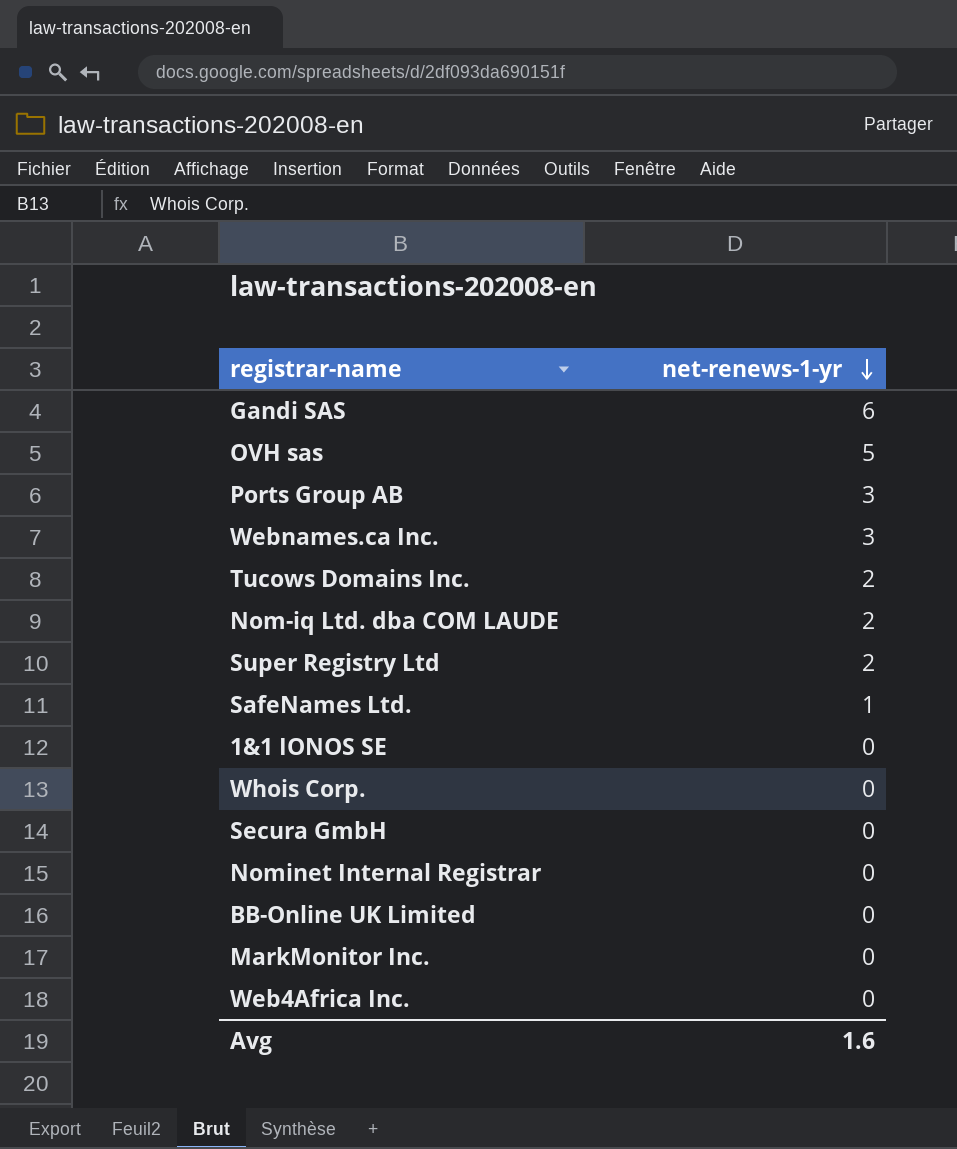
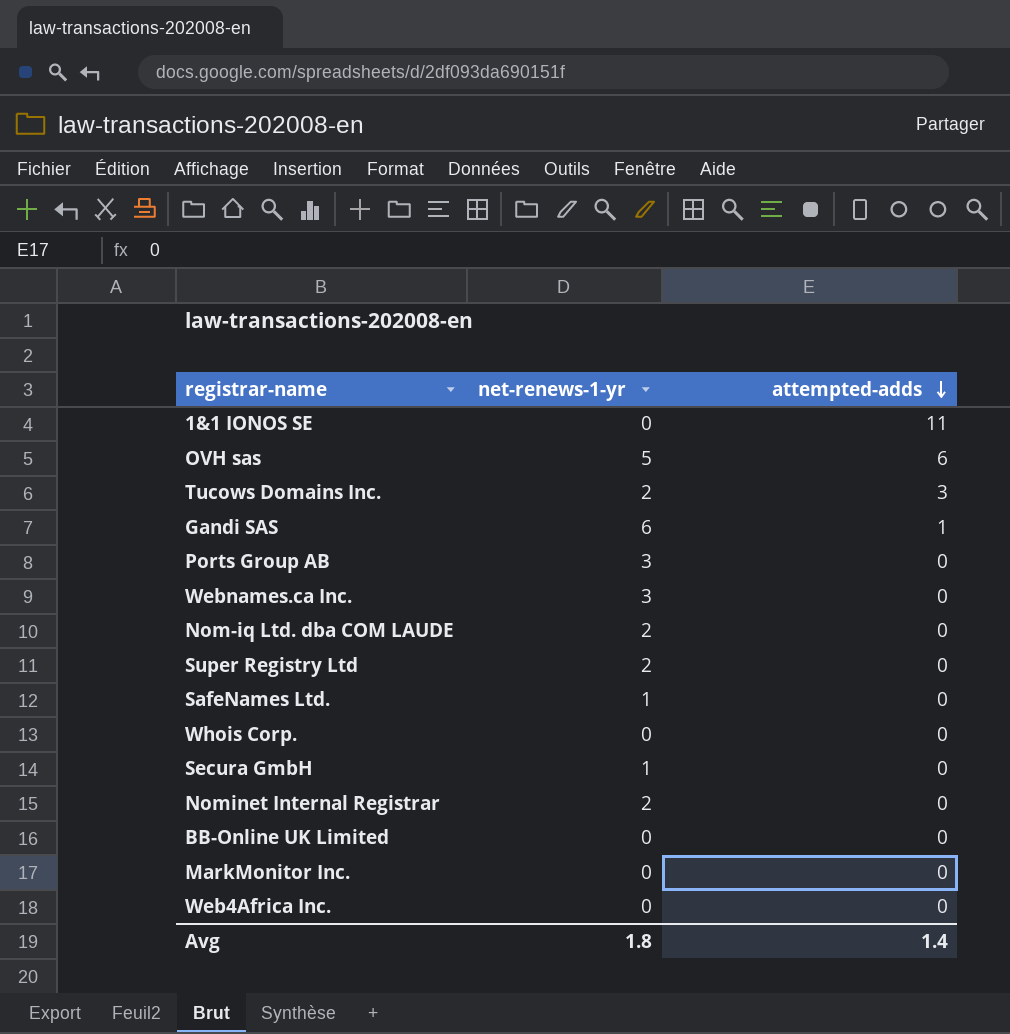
row order: net-renews-1-yr descending -> attempted-adds descending
column attempted-adds | position: none -> 3
Secura GmbH | net-renews-1-yr: 0 -> 1
Nominet Internal Registrar | net-renews-1-yr: 0 -> 2
Avg | net-renews-1-yr: 1.6 -> 1.8

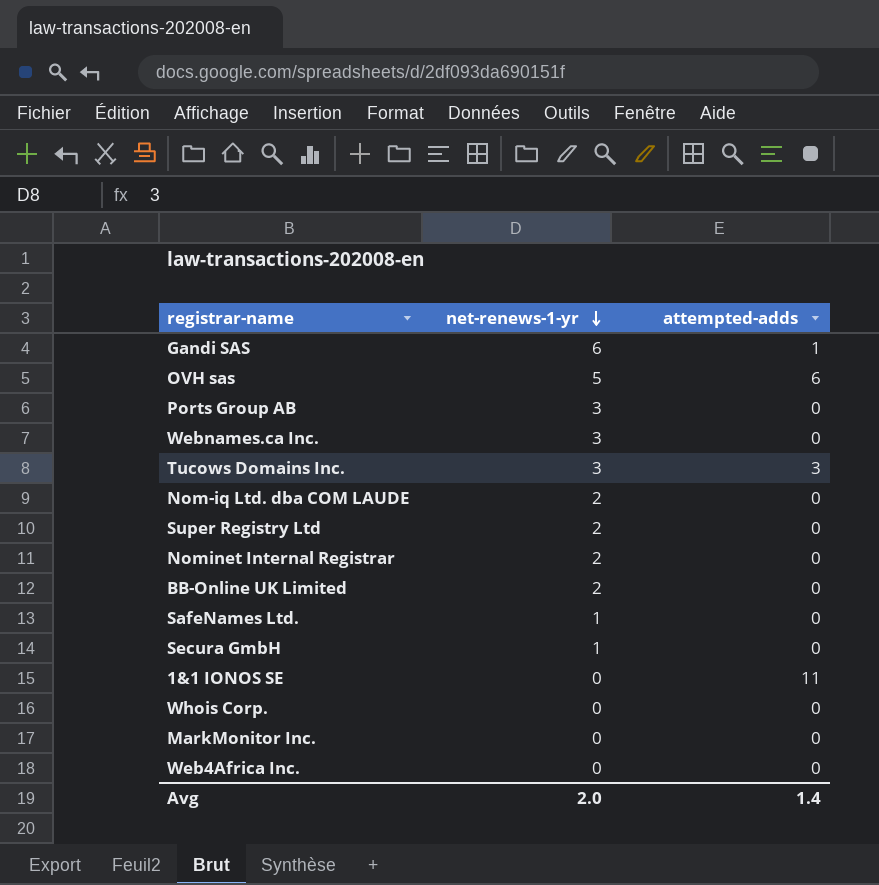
row order: attempted-adds descending -> net-renews-1-yr descending
Tucows Domains Inc. | net-renews-1-yr: 2 -> 3
BB-Online UK Limited | net-renews-1-yr: 0 -> 2
Avg | net-renews-1-yr: 1.8 -> 2.0

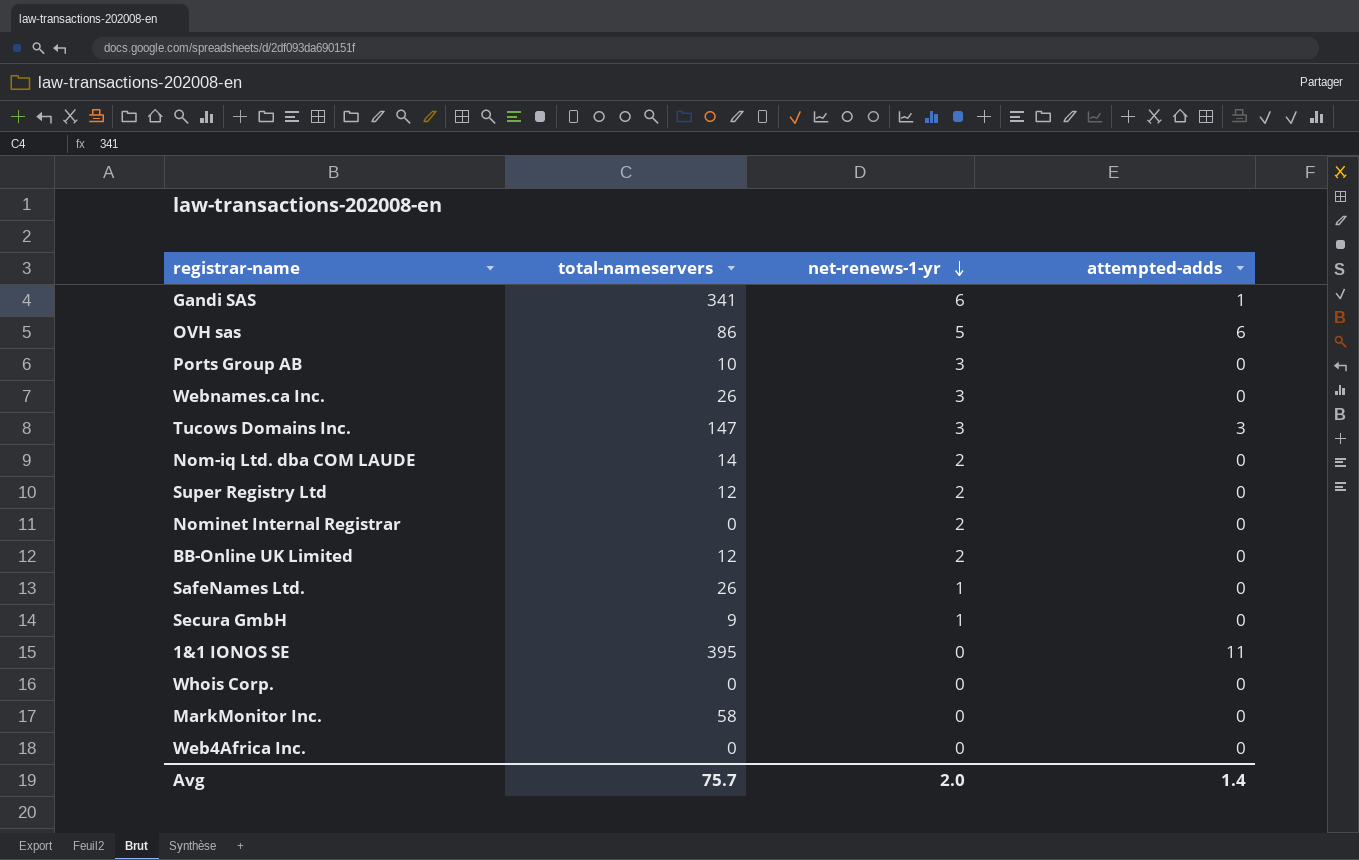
column total-nameservers | position: none -> 2

